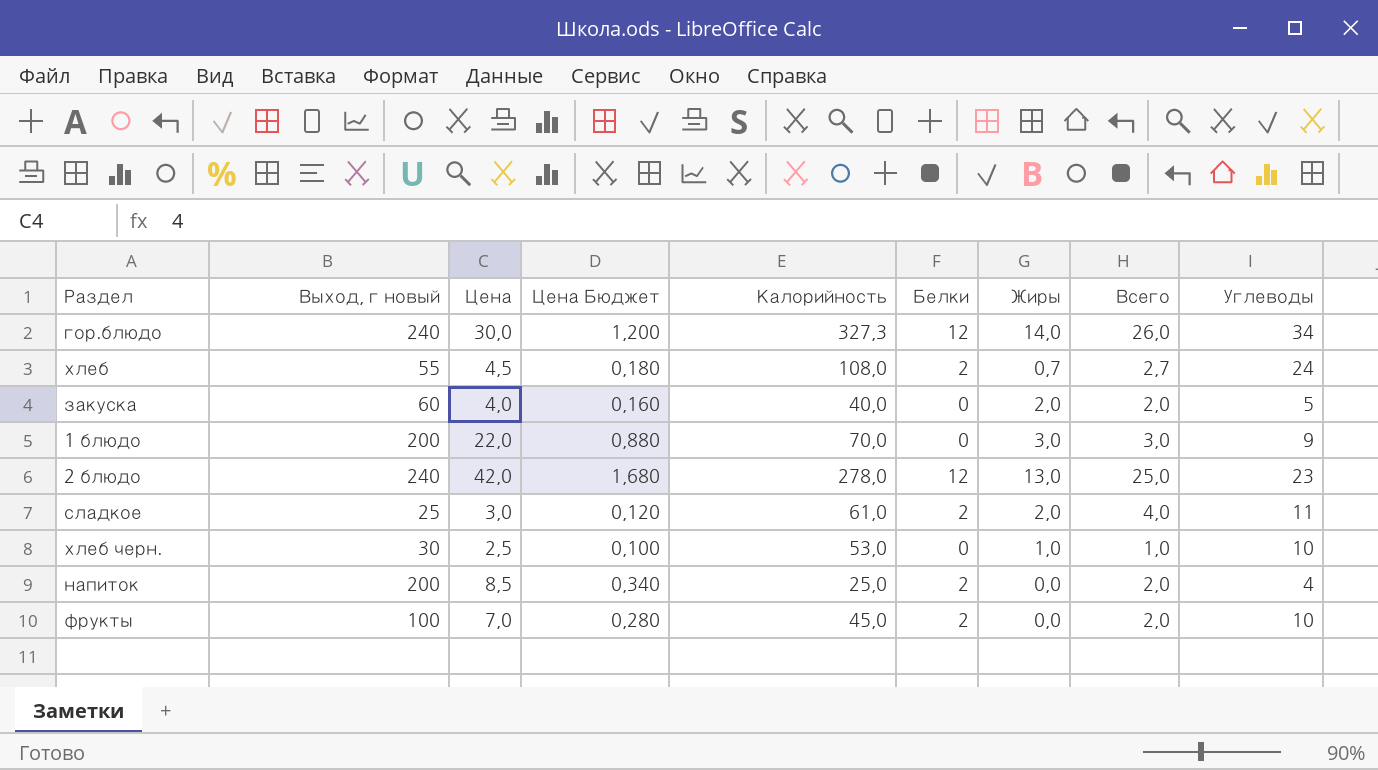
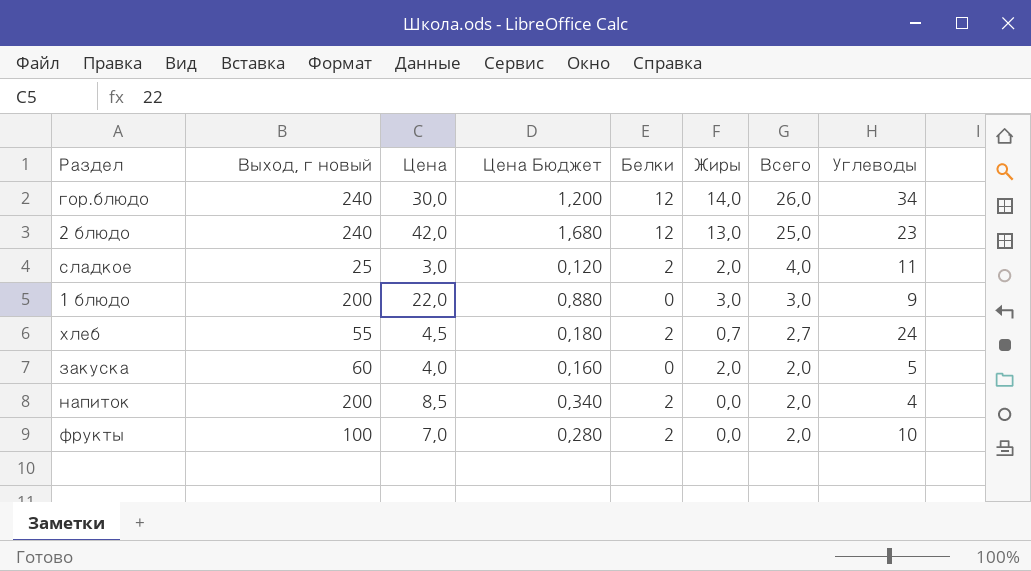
row order: none -> Всего descending
column Калорийность | position: 5 -> none
row хлеб черн.: 30 | 2,5 | 0,100 | 53,0 | 0 | 1,0 | 1,0 | 10 -> none

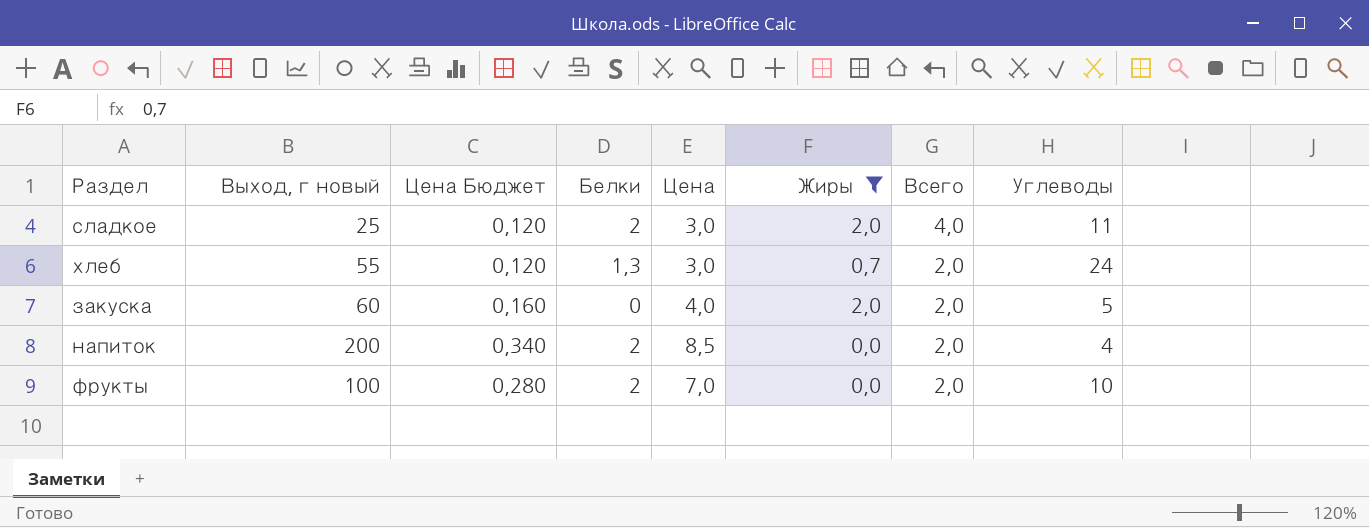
filter: none -> Жиры <= 2,0
column Цена | position: 3 -> 5
хлеб | Цена Бюджет: 0,180 -> 0,120
хлеб | Белки: 2 -> 1,3
хлеб | Цена: 4,5 -> 3,0
хлеб | Всего: 2,7 -> 2,0

